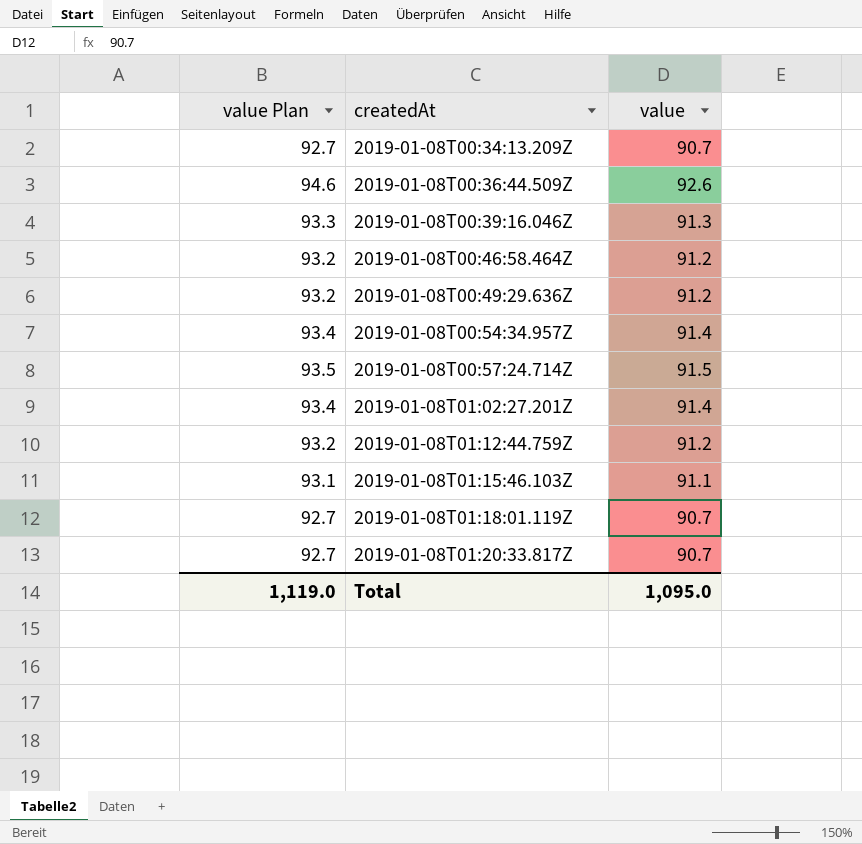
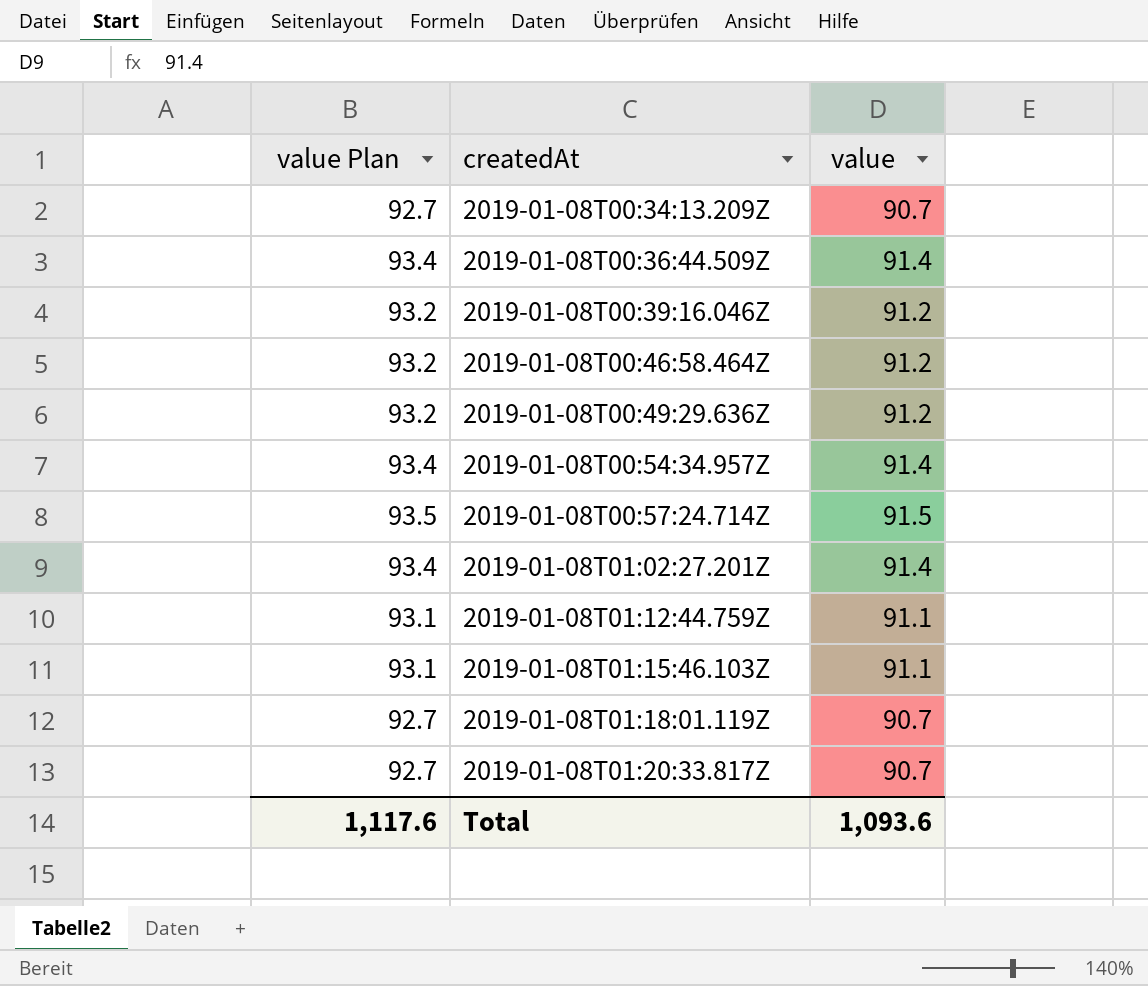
2019-01-08T00:36:44.509Z | value Plan: 94.6 -> 93.4
2019-01-08T00:36:44.509Z | value: 92.6 -> 91.4
2019-01-08T00:39:16.046Z | value Plan: 93.3 -> 93.2
2019-01-08T00:39:16.046Z | value: 91.3 -> 91.2
2019-01-08T01:12:44.759Z | value Plan: 93.2 -> 93.1
2019-01-08T01:12:44.759Z | value: 91.2 -> 91.1
Total | value Plan: 1,119.0 -> 1,117.6
Total | value: 1,095.0 -> 1,093.6

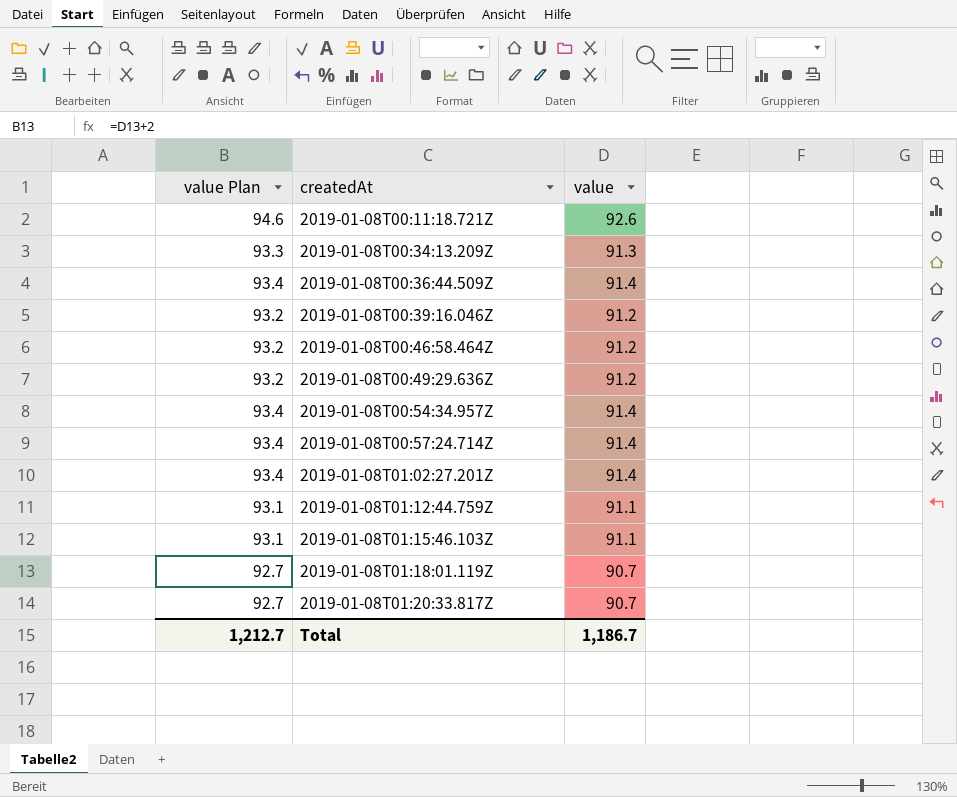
row 2019-01-08T00:11:18.721Z: none -> 94.6 | 92.6
2019-01-08T00:34:13.209Z | value Plan: 92.7 -> 93.3
2019-01-08T00:34:13.209Z | value: 90.7 -> 91.3
2019-01-08T00:57:24.714Z | value Plan: 93.5 -> 93.4
2019-01-08T00:57:24.714Z | value: 91.5 -> 91.4
Total | value Plan: 1,117.6 -> 1,212.7
Total | value: 1,093.6 -> 1,186.7

